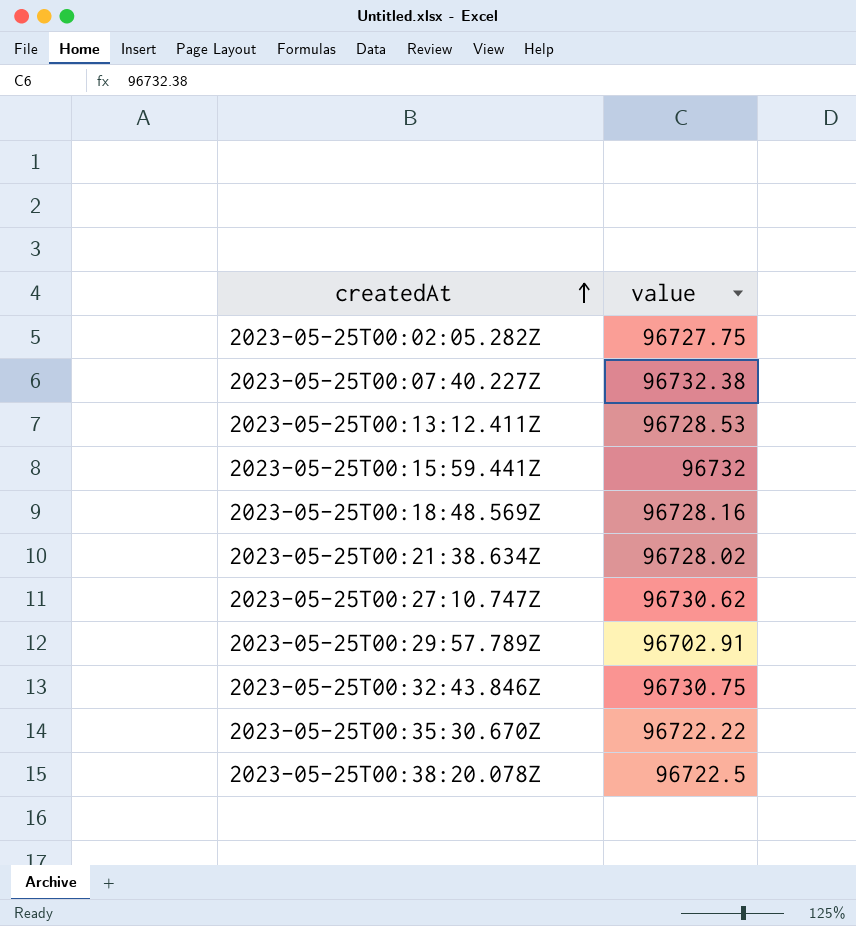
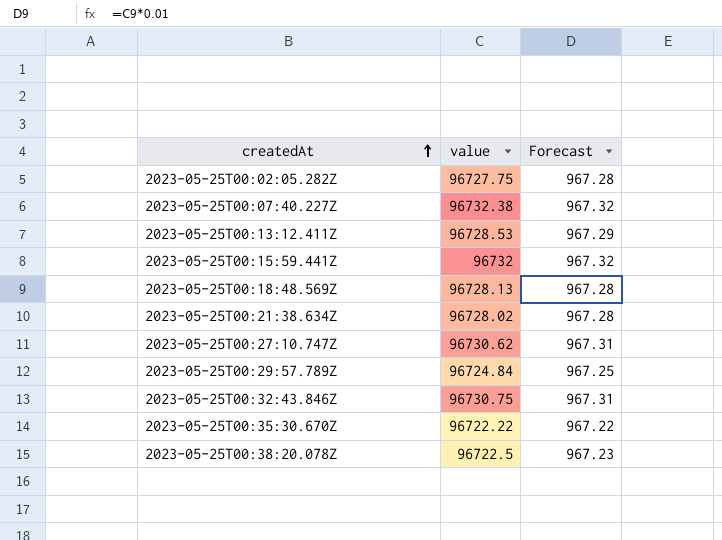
column Forecast | formula: none -> [value] * 0.01
2023-05-25T00:18:48.569Z | value: 96728.16 -> 96728.13
2023-05-25T00:29:57.789Z | value: 96702.91 -> 96724.84

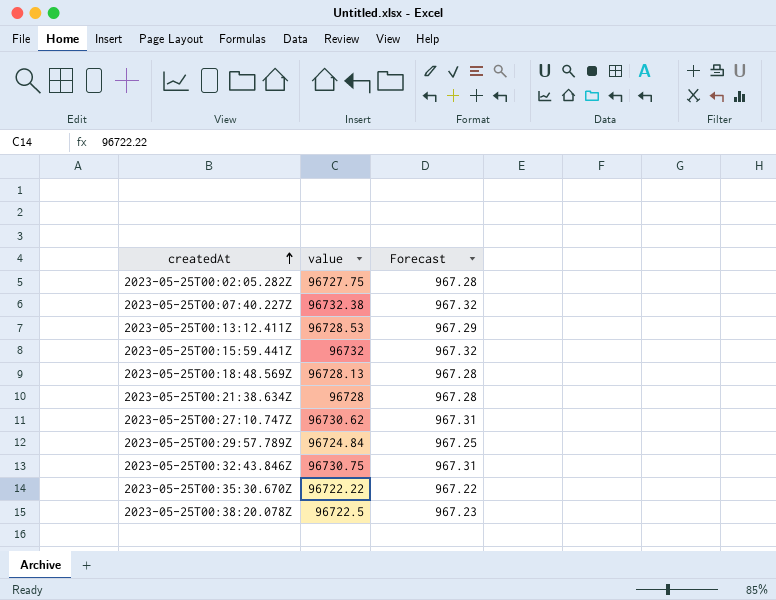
2023-05-25T00:21:38.634Z | value: 96728.02 -> 96728

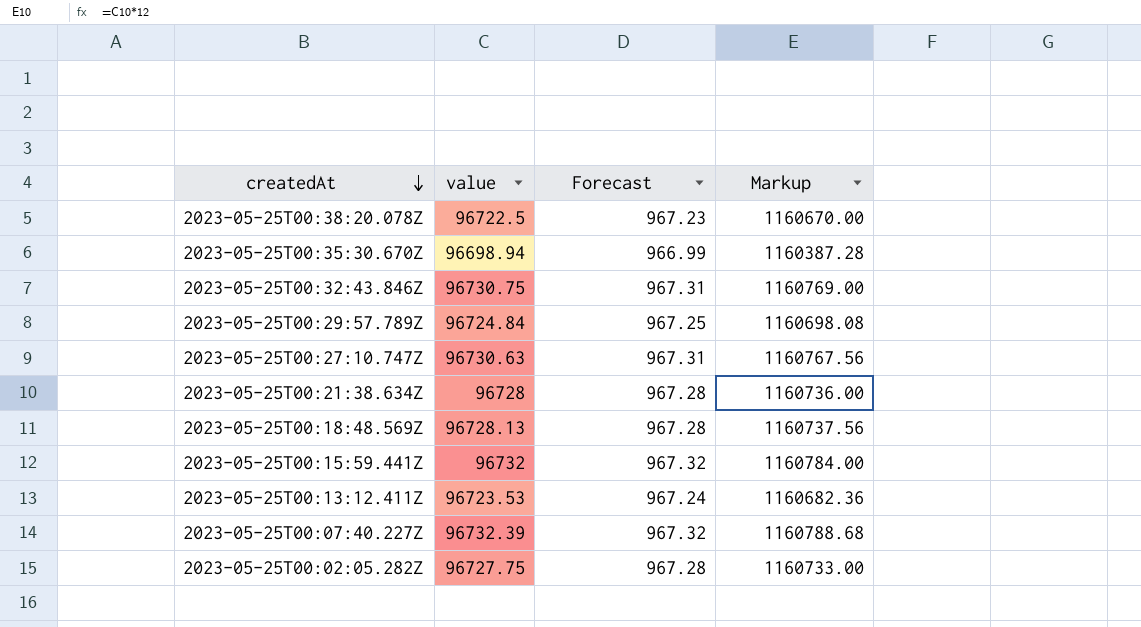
row order: createdAt ascending -> createdAt descending
column Markup | formula: none -> [value] * 12
2023-05-25T00:35:30.670Z | value: 96722.22 -> 96698.94
2023-05-25T00:35:30.670Z | Forecast: 967.22 -> 966.99
2023-05-25T00:27:10.747Z | value: 96730.62 -> 96730.63
2023-05-25T00:13:12.411Z | value: 96728.53 -> 96723.53
2023-05-25T00:13:12.411Z | Forecast: 967.29 -> 967.24
2023-05-25T00:07:40.227Z | value: 96732.38 -> 96732.39

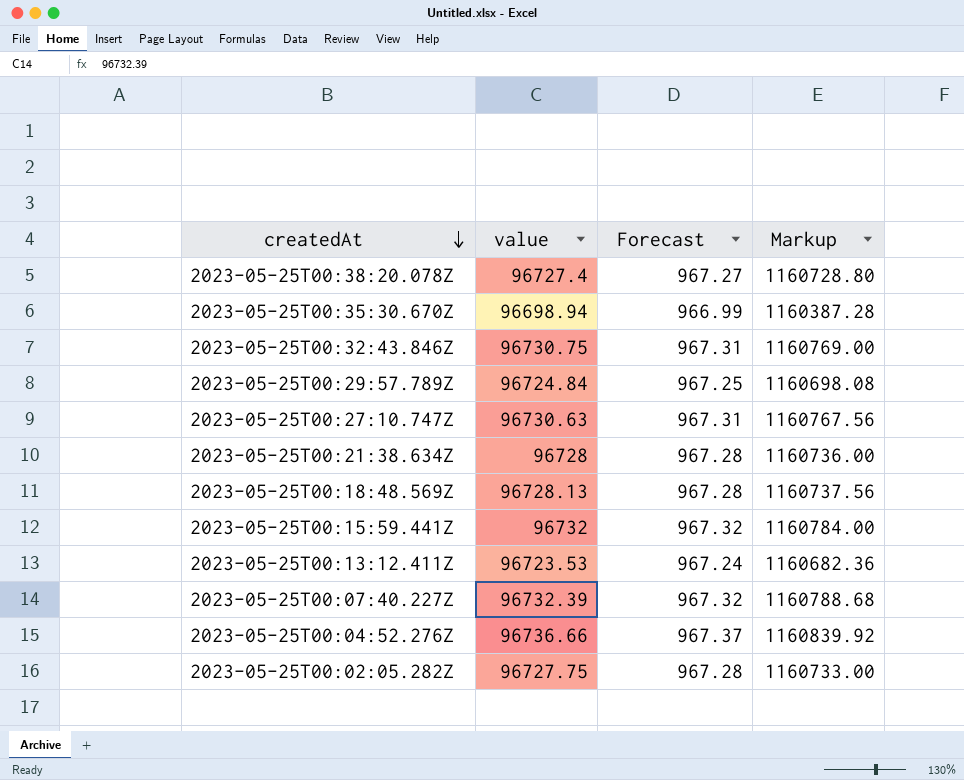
2023-05-25T00:38:20.078Z | value: 96722.5 -> 96727.4
2023-05-25T00:38:20.078Z | Forecast: 967.23 -> 967.27
2023-05-25T00:38:20.078Z | Markup: 1160670.00 -> 1160728.80
row 2023-05-25T00:04:52.276Z: none -> 96736.66 | 967.37 | 1160839.92

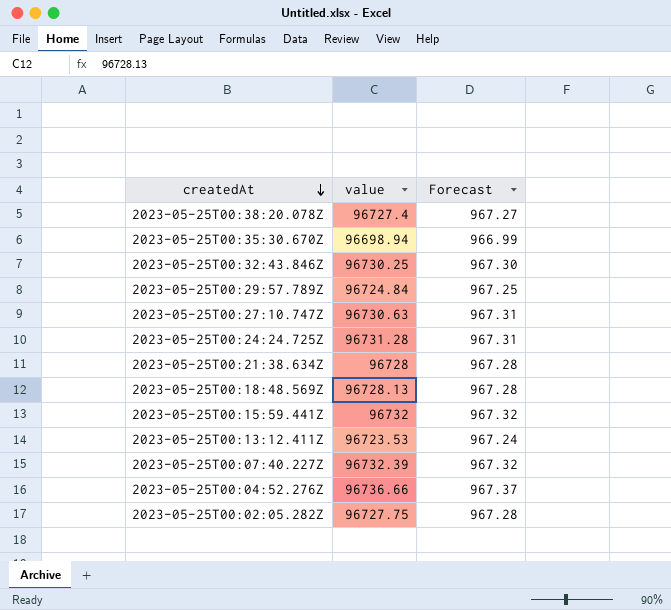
column Markup | formula: [value] * 12 -> none
2023-05-25T00:32:43.846Z | value: 96730.75 -> 96730.25
2023-05-25T00:32:43.846Z | Forecast: 967.31 -> 967.30
row 2023-05-25T00:24:24.725Z: none -> 96731.28 | 967.31

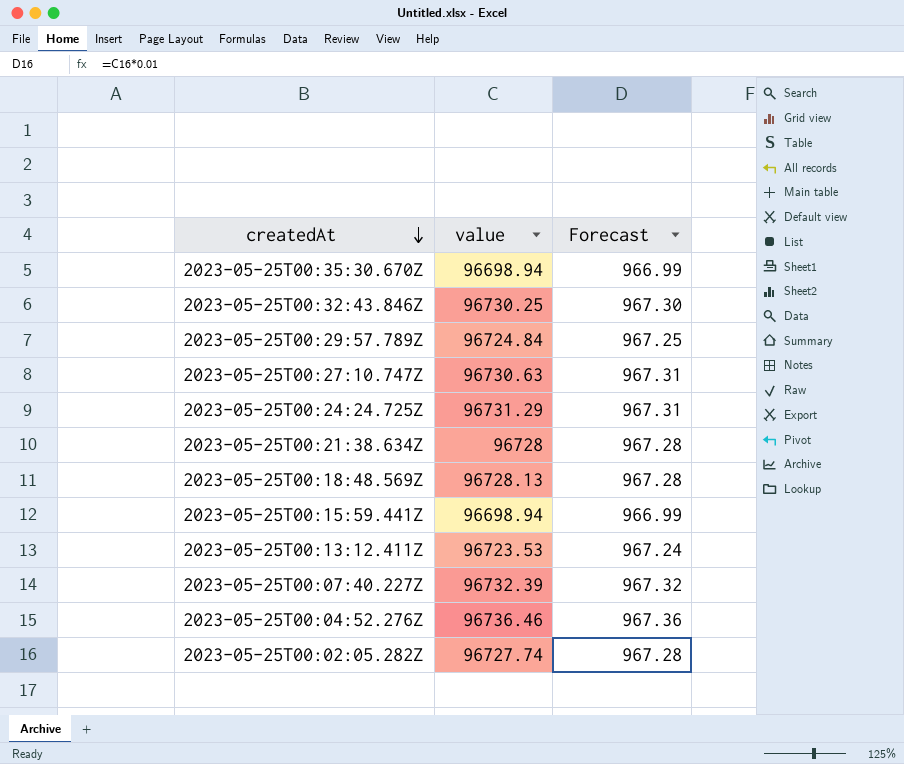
row 2023-05-25T00:38:20.078Z: 96727.4 | 967.27 -> none
2023-05-25T00:24:24.725Z | value: 96731.28 -> 96731.29
2023-05-25T00:15:59.441Z | value: 96732 -> 96698.94
2023-05-25T00:15:59.441Z | Forecast: 967.32 -> 966.99
2023-05-25T00:04:52.276Z | value: 96736.66 -> 96736.46
2023-05-25T00:04:52.276Z | Forecast: 967.37 -> 967.36
2023-05-25T00:02:05.282Z | value: 96727.75 -> 96727.74

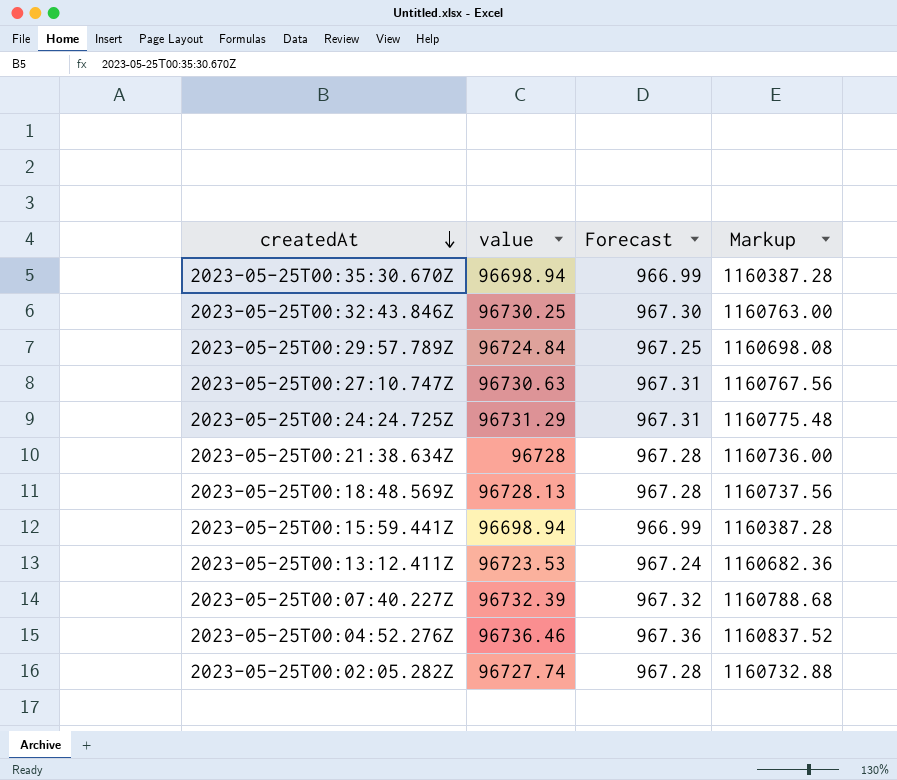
column Markup | formula: none -> [value] * 12

